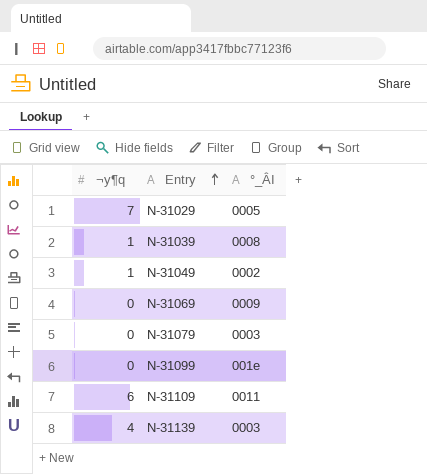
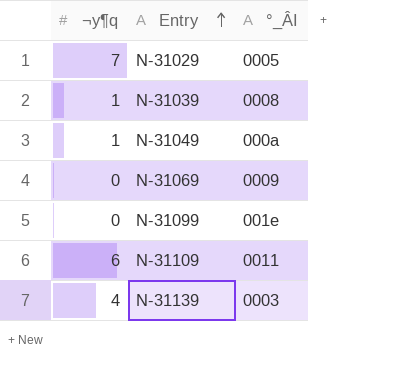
row N-31079: 0 | 0003 -> none
N-31049 | °_ÂI: 0002 -> 000a

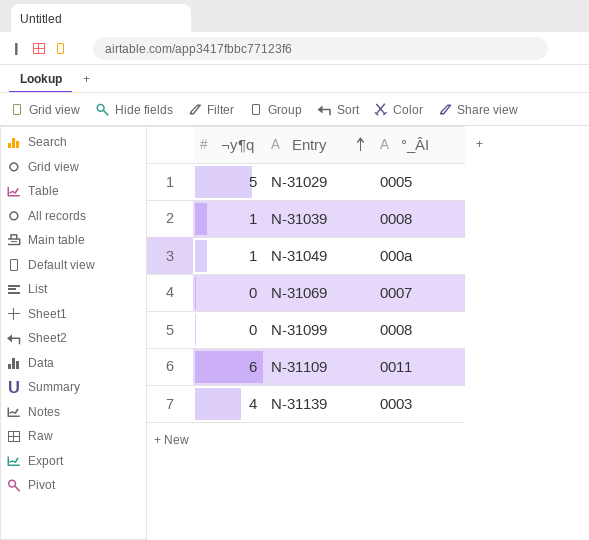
N-31029 | ¬y¶q: 7 -> 5
N-31069 | °_ÂI: 0009 -> 0007
N-31099 | °_ÂI: 001e -> 0008

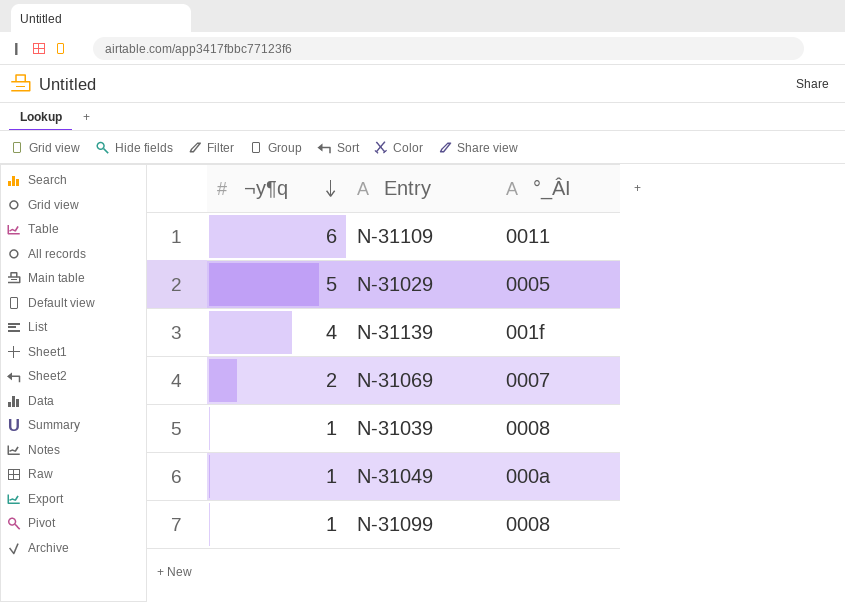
row order: Entry ascending -> ¬y¶q descending
N-31139 | °_ÂI: 0003 -> 001f
N-31069 | ¬y¶q: 0 -> 2
N-31099 | ¬y¶q: 0 -> 1

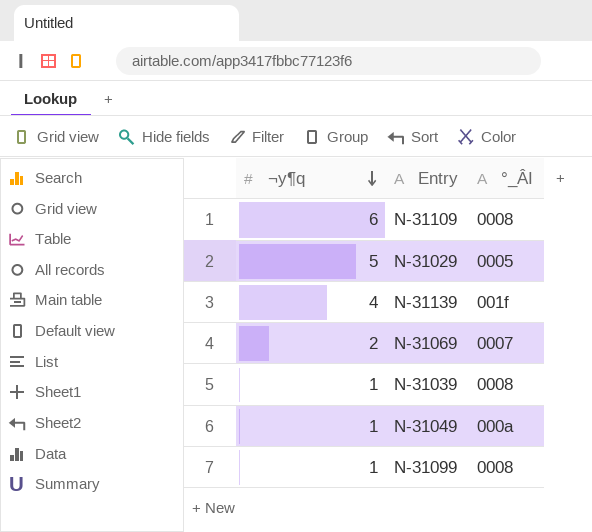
N-31109 | °_ÂI: 0011 -> 0008

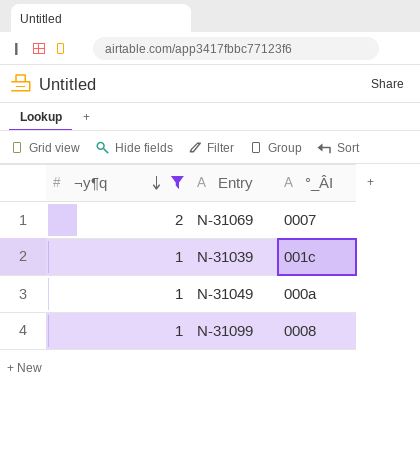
filter: none -> ¬y¶q <= 2
N-31039 | °_ÂI: 0008 -> 001c

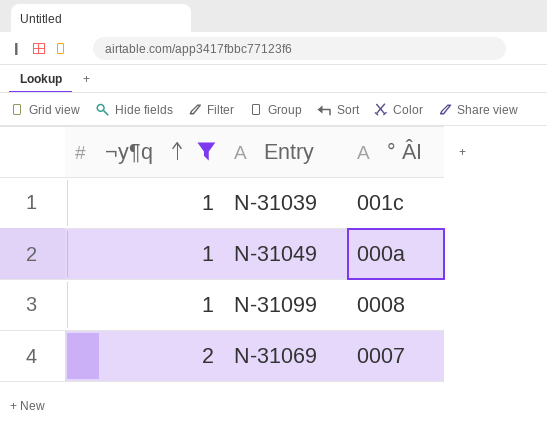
row order: ¬y¶q descending -> ¬y¶q ascending
column name: °_ÂI -> ° ÂI

